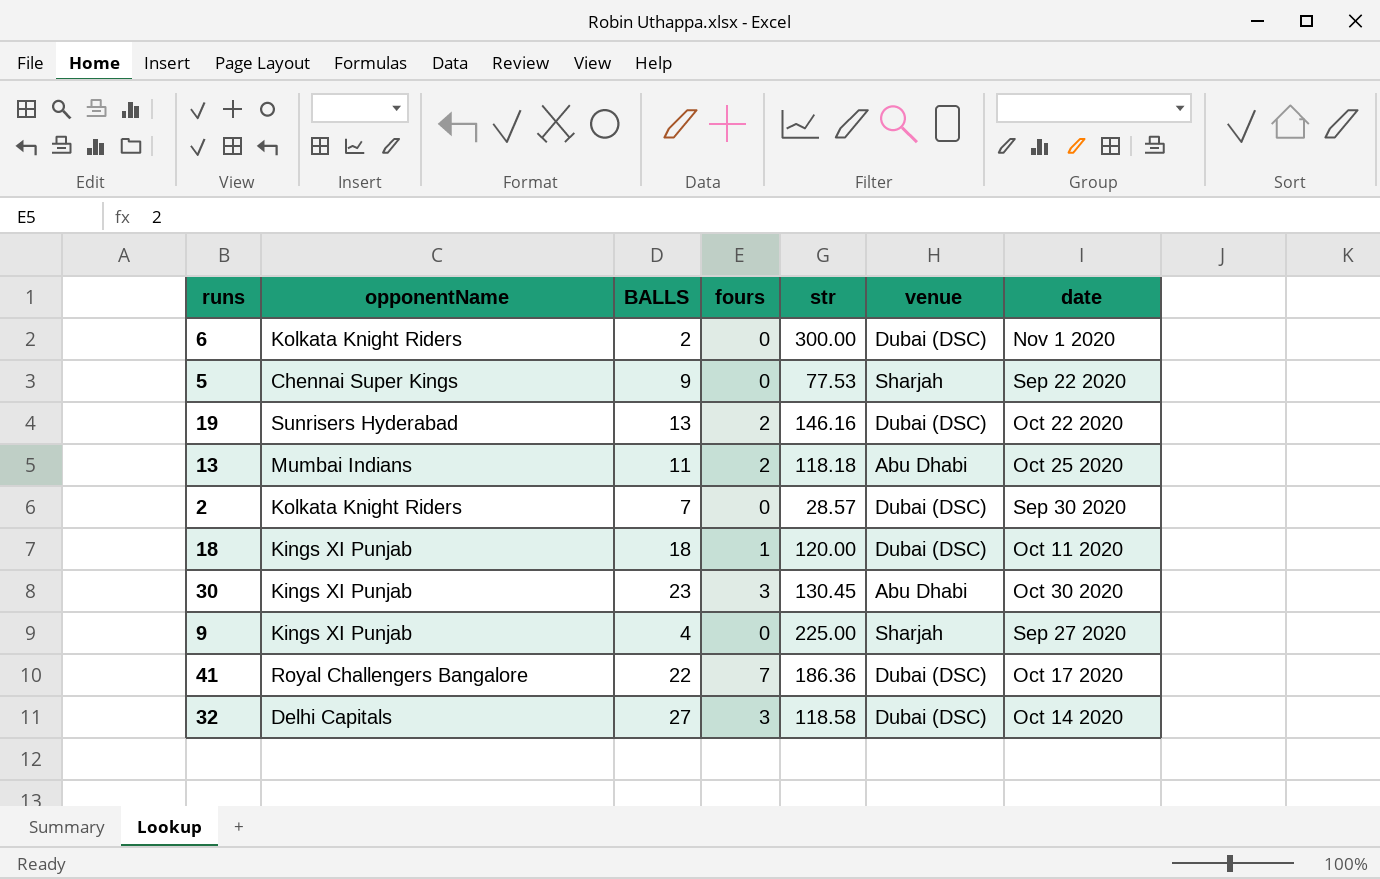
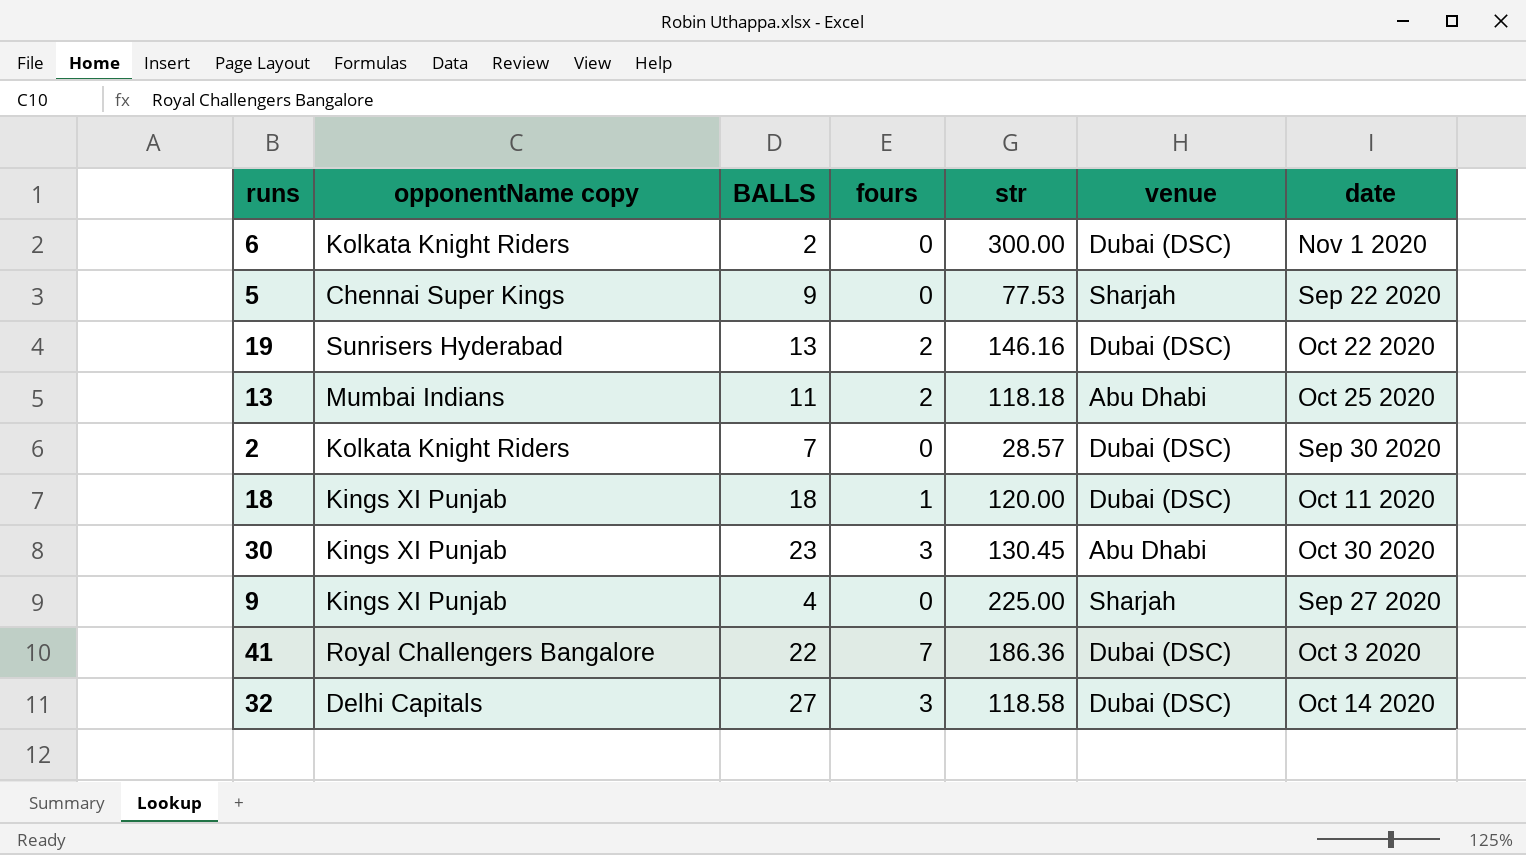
column name: opponentName -> opponentName copy
41 | date: Oct 17 2020 -> Oct 3 2020

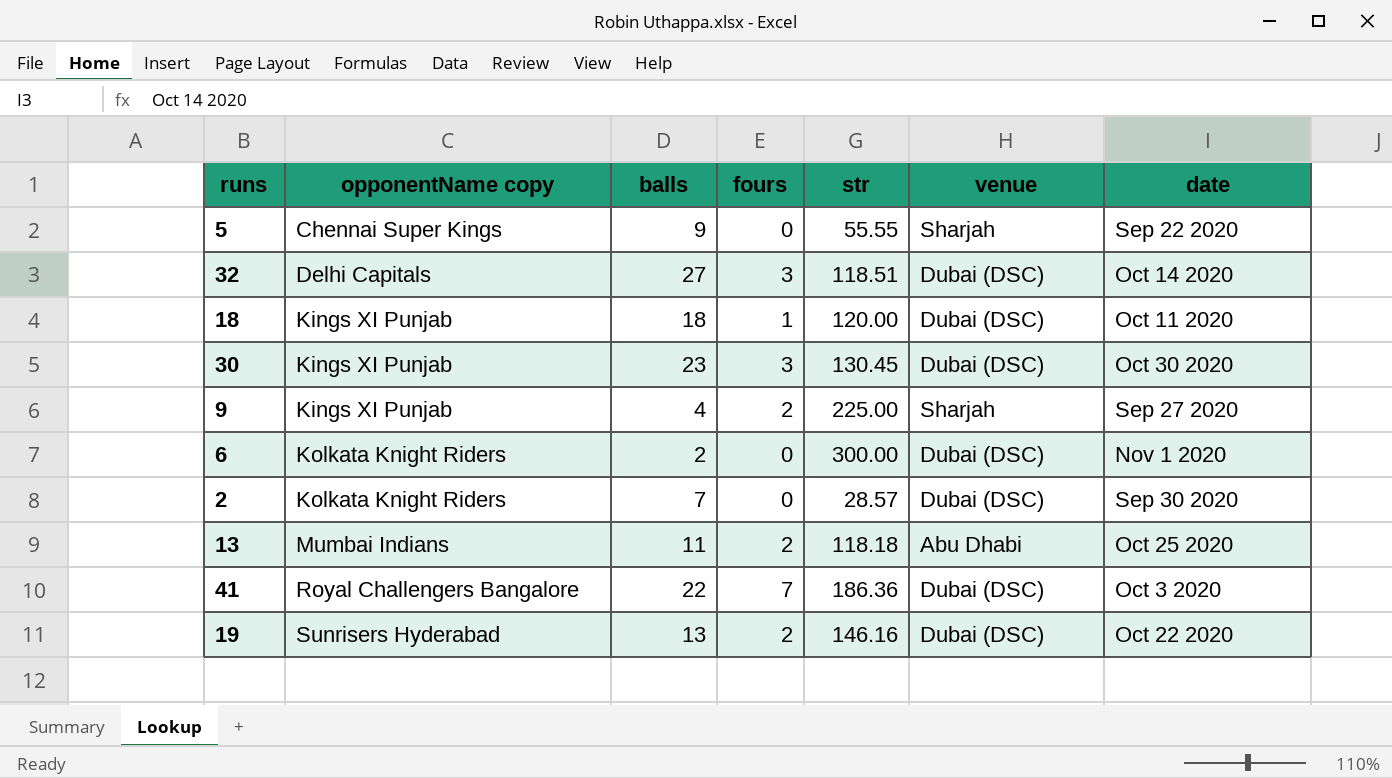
row order: none -> opponentName copy ascending
column name: BALLS -> balls
5 | str: 77.53 -> 55.55
32 | str: 118.58 -> 118.51
30 | venue: Abu Dhabi -> Dubai (DSC)
9 | fours: 0 -> 2

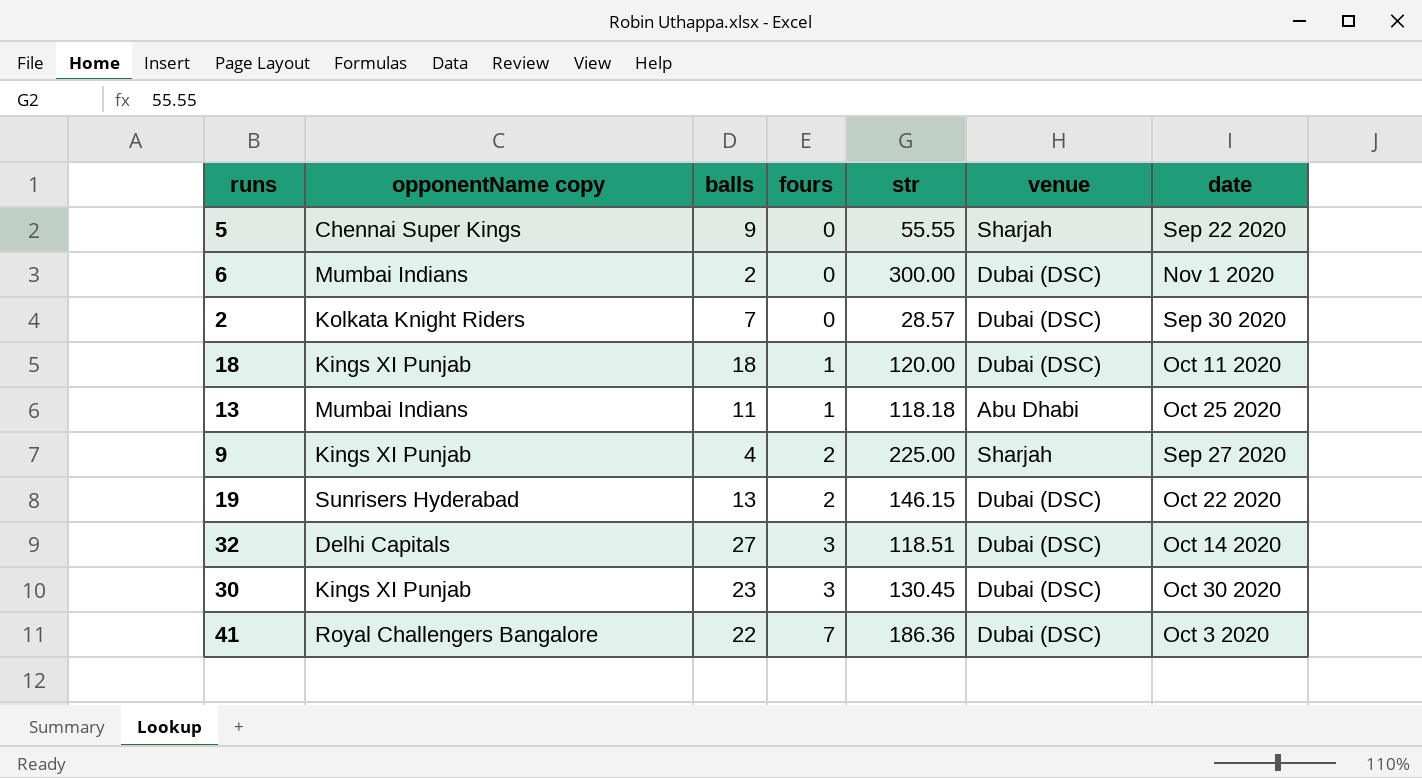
row order: opponentName copy ascending -> fours ascending
6 | opponentName copy: Kolkata Knight Riders -> Mumbai Indians
13 | fours: 2 -> 1
19 | str: 146.16 -> 146.15

